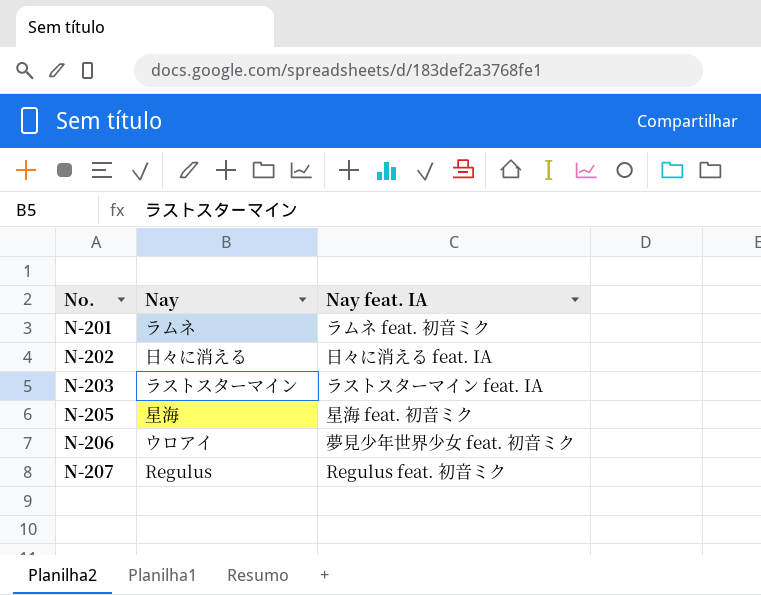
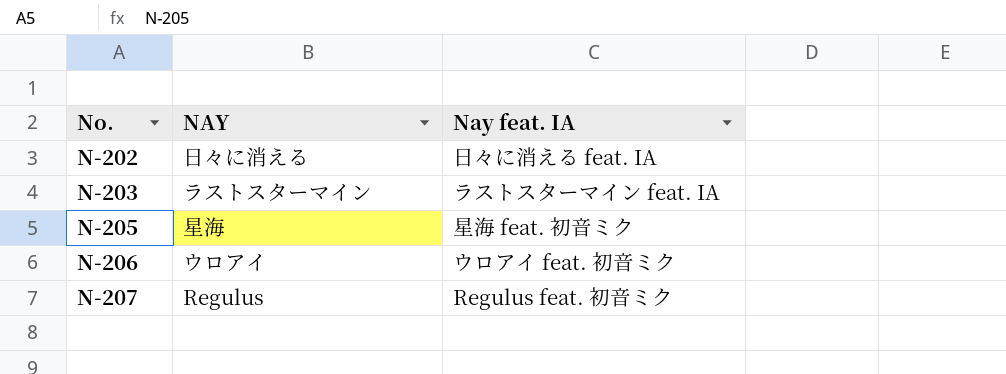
column name: Nay -> NAY
row N-201: ラムネ | ラムネ feat. 初音ミク -> none
N-206 | Nay feat. IA: 夢見少年世界少女 feat. 初音ミク -> ウロアイ feat. 初音ミク

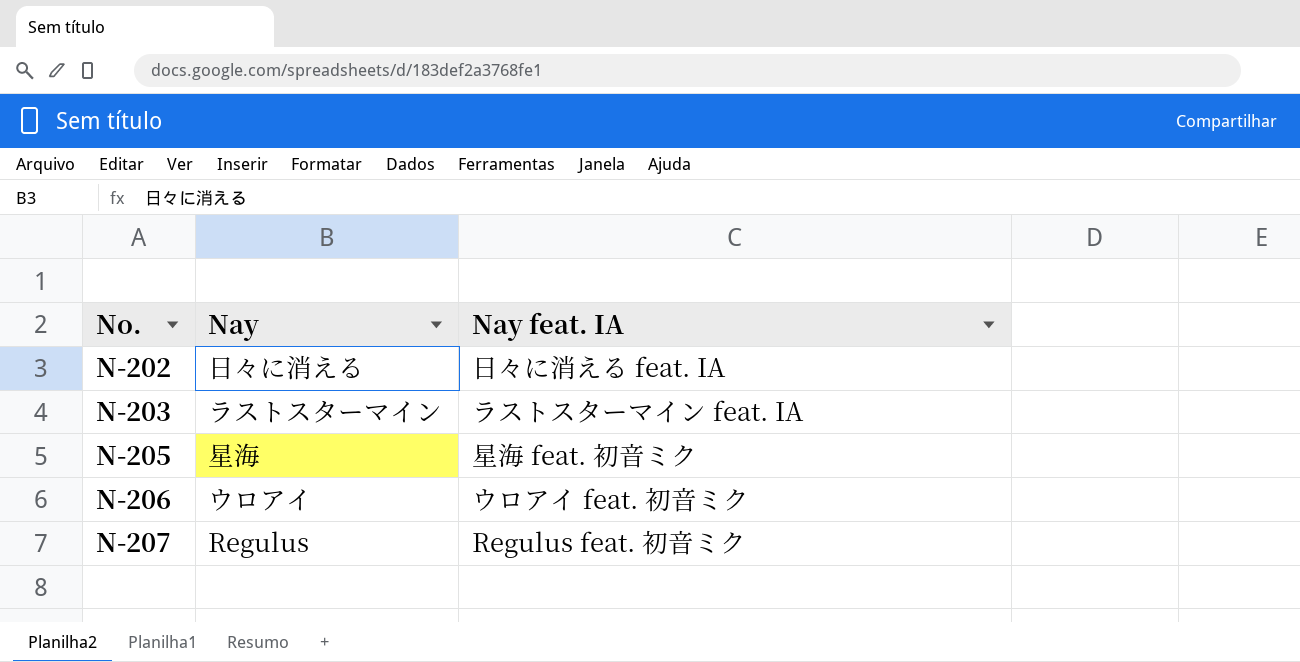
column name: NAY -> Nay

